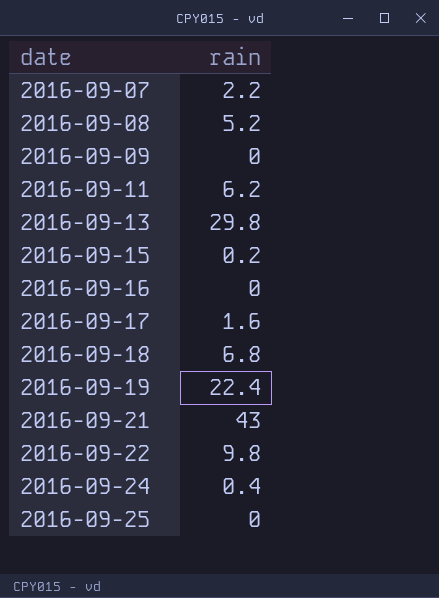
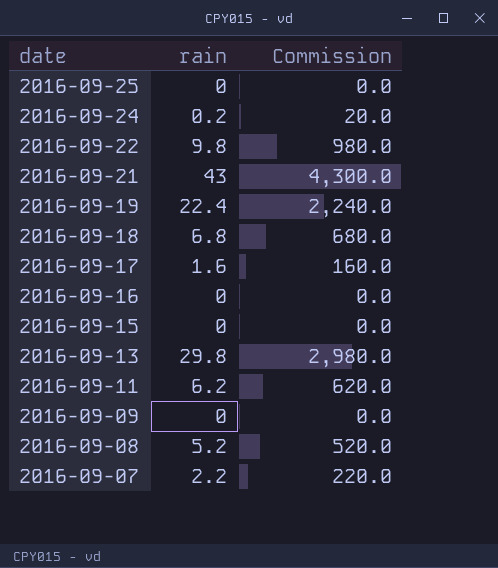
row order: date ascending -> date descending
column Commission | formula: none -> [rain] * 100
2016-09-24 | rain: 0.4 -> 0.2
2016-09-15 | rain: 0.2 -> 0

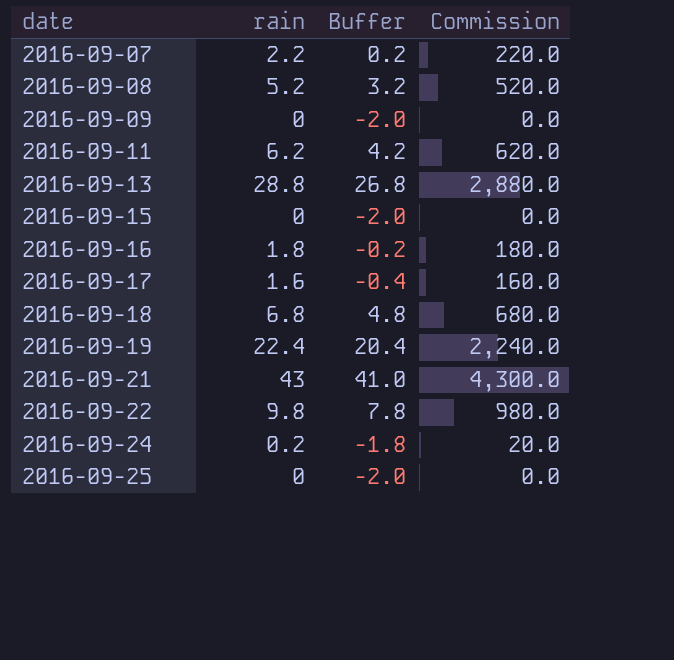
row order: date descending -> date ascending
column Buffer | formula: none -> [rain] - 2
2016-09-13 | rain: 29.8 -> 28.8
2016-09-13 | Commission: 2,980.0 -> 2,880.0
2016-09-16 | rain: 0 -> 1.8
2016-09-16 | Commission: 0.0 -> 180.0

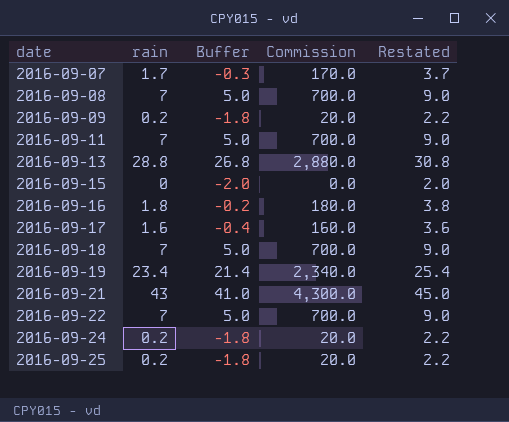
column Restated | formula: none -> [rain] + 2
2016-09-07 | rain: 2.2 -> 1.7
2016-09-07 | Buffer: 0.2 -> -0.3
2016-09-07 | Commission: 220.0 -> 170.0
2016-09-08 | rain: 5.2 -> 7
2016-09-08 | Buffer: 3.2 -> 5.0
2016-09-08 | Commission: 520.0 -> 700.0
2016-09-09 | rain: 0 -> 0.2
2016-09-09 | Buffer: -2.0 -> -1.8
2016-09-09 | Commission: 0.0 -> 20.0
2016-09-11 | rain: 6.2 -> 7
2016-09-11 | Buffer: 4.2 -> 5.0
2016-09-11 | Commission: 620.0 -> 700.0
2016-09-18 | rain: 6.8 -> 7
2016-09-18 | Buffer: 4.8 -> 5.0
2016-09-18 | Commission: 680.0 -> 700.0
2016-09-19 | rain: 22.4 -> 23.4
2016-09-19 | Buffer: 20.4 -> 21.4
2016-09-19 | Commission: 2,240.0 -> 2,340.0
2016-09-22 | rain: 9.8 -> 7
2016-09-22 | Buffer: 7.8 -> 5.0
2016-09-22 | Commission: 980.0 -> 700.0
2016-09-25 | rain: 0 -> 0.2
2016-09-25 | Buffer: -2.0 -> -1.8
2016-09-25 | Commission: 0.0 -> 20.0

